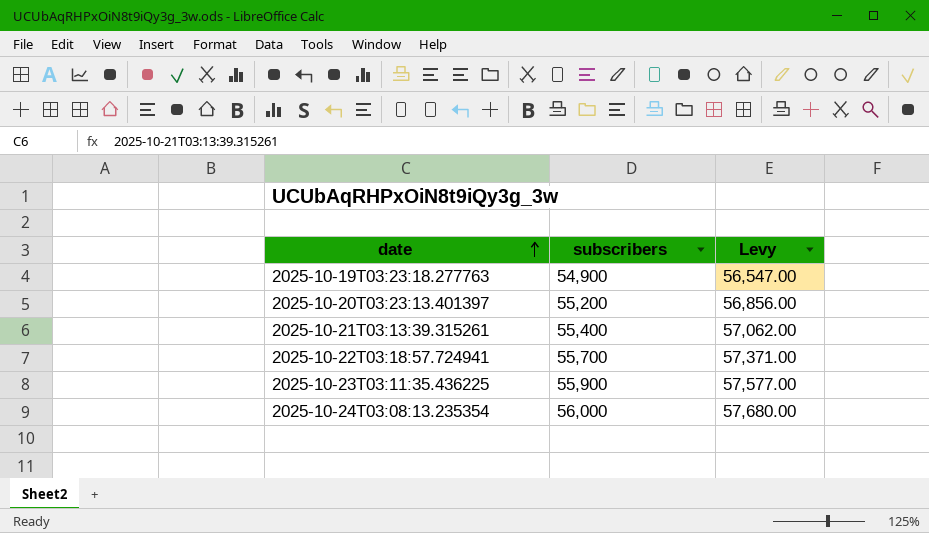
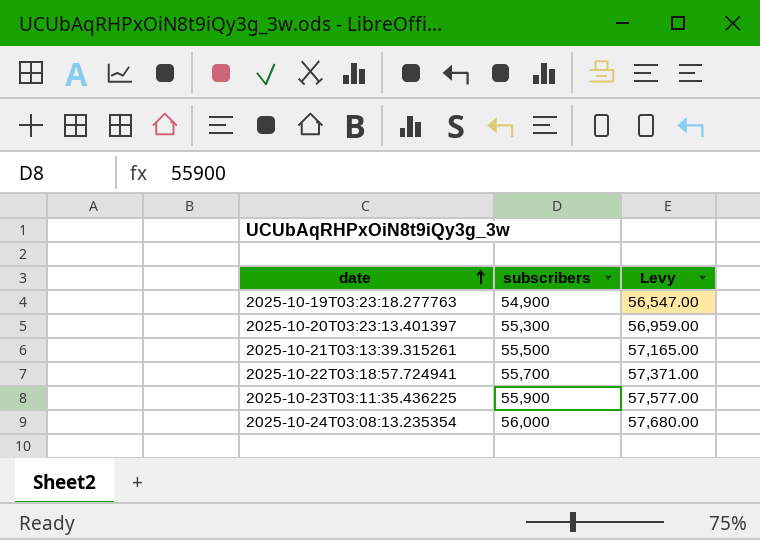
2025-10-20T03:23:13.401397 | subscribers: 55,200 -> 55,300
2025-10-20T03:23:13.401397 | Levy: 56,856.00 -> 56,959.00
2025-10-21T03:13:39.315261 | subscribers: 55,400 -> 55,500
2025-10-21T03:13:39.315261 | Levy: 57,062.00 -> 57,165.00

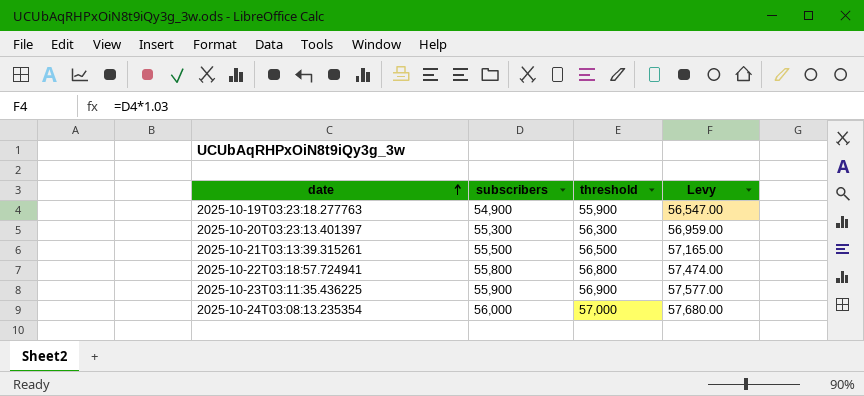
column threshold | formula: none -> [subscribers] + 1000
2025-10-22T03:18:57.724941 | subscribers: 55,700 -> 55,800
2025-10-22T03:18:57.724941 | Levy: 57,371.00 -> 57,474.00

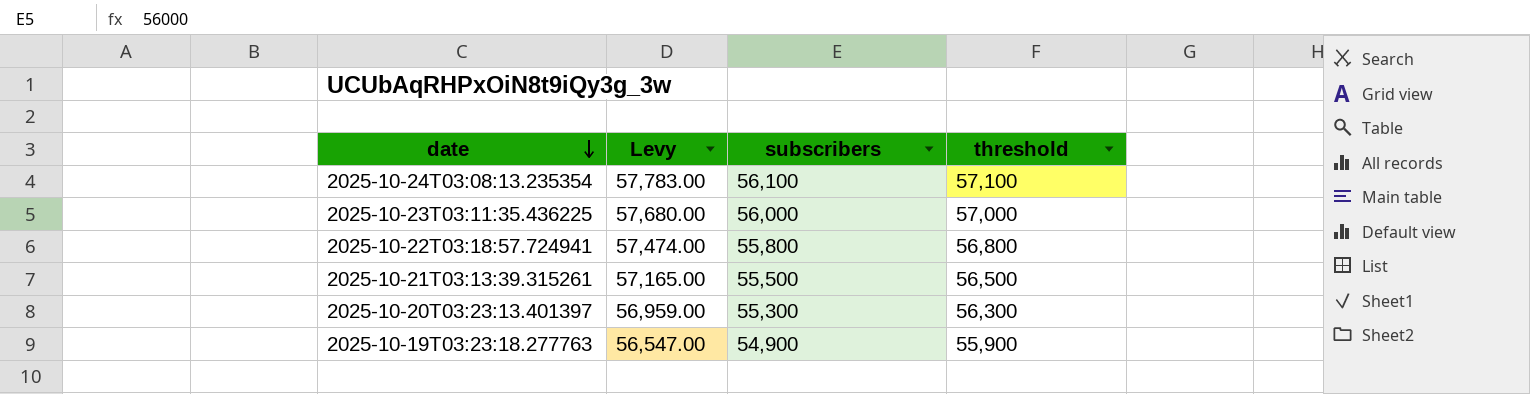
row order: date ascending -> date descending
column Levy | position: 4 -> 2
2025-10-24T03:08:13.235354 | Levy: 57,680.00 -> 57,783.00
2025-10-24T03:08:13.235354 | subscribers: 56,000 -> 56,100
2025-10-24T03:08:13.235354 | threshold: 57,000 -> 57,100
2025-10-23T03:11:35.436225 | Levy: 57,577.00 -> 57,680.00
2025-10-23T03:11:35.436225 | subscribers: 55,900 -> 56,000
2025-10-23T03:11:35.436225 | threshold: 56,900 -> 57,000

